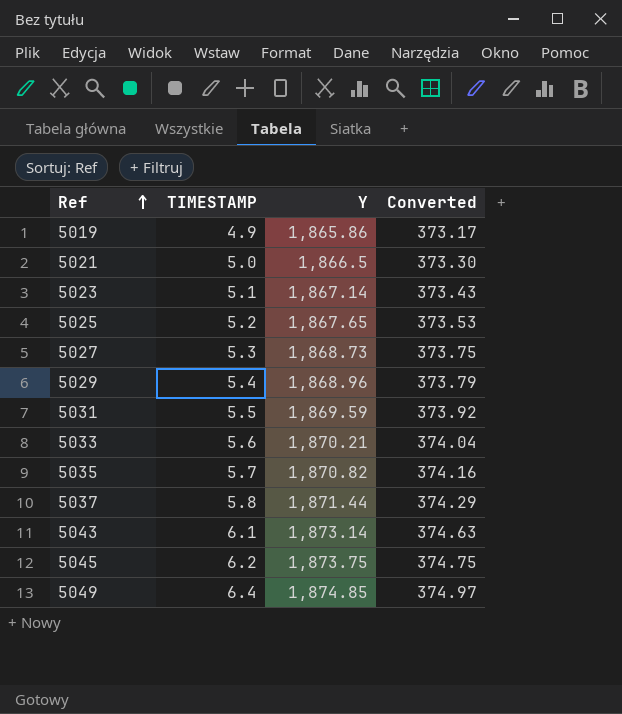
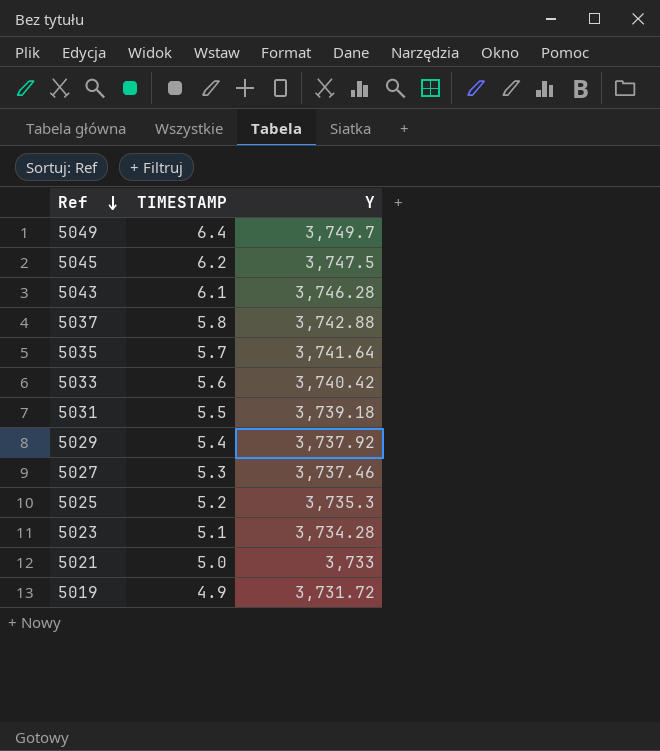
row order: Ref ascending -> Ref descending
column Converted | formula: [Y] * 0.2 -> none
5049 | Y: 1,874.85 -> 3,749.7
5045 | Y: 1,873.75 -> 3,747.5
5043 | Y: 1,873.14 -> 3,746.28
5037 | Y: 1,871.44 -> 3,742.88
5035 | Y: 1,870.82 -> 3,741.64
5033 | Y: 1,870.21 -> 3,740.42
5031 | Y: 1,869.59 -> 3,739.18
5029 | Y: 1,868.96 -> 3,737.92
5027 | Y: 1,868.73 -> 3,737.46
5025 | Y: 1,867.65 -> 3,735.3
5023 | Y: 1,867.14 -> 3,734.28
5021 | Y: 1,866.5 -> 3,733
5019 | Y: 1,865.86 -> 3,731.72

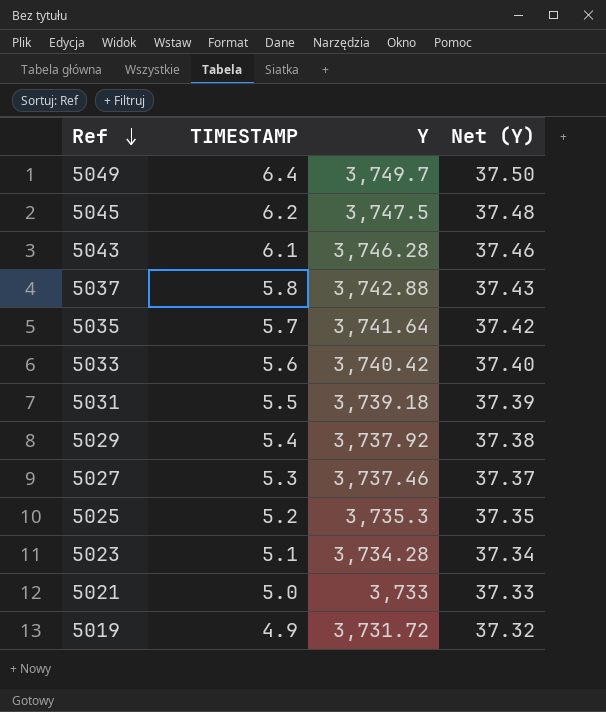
column Net (Y) | formula: none -> [Y] * 0.01

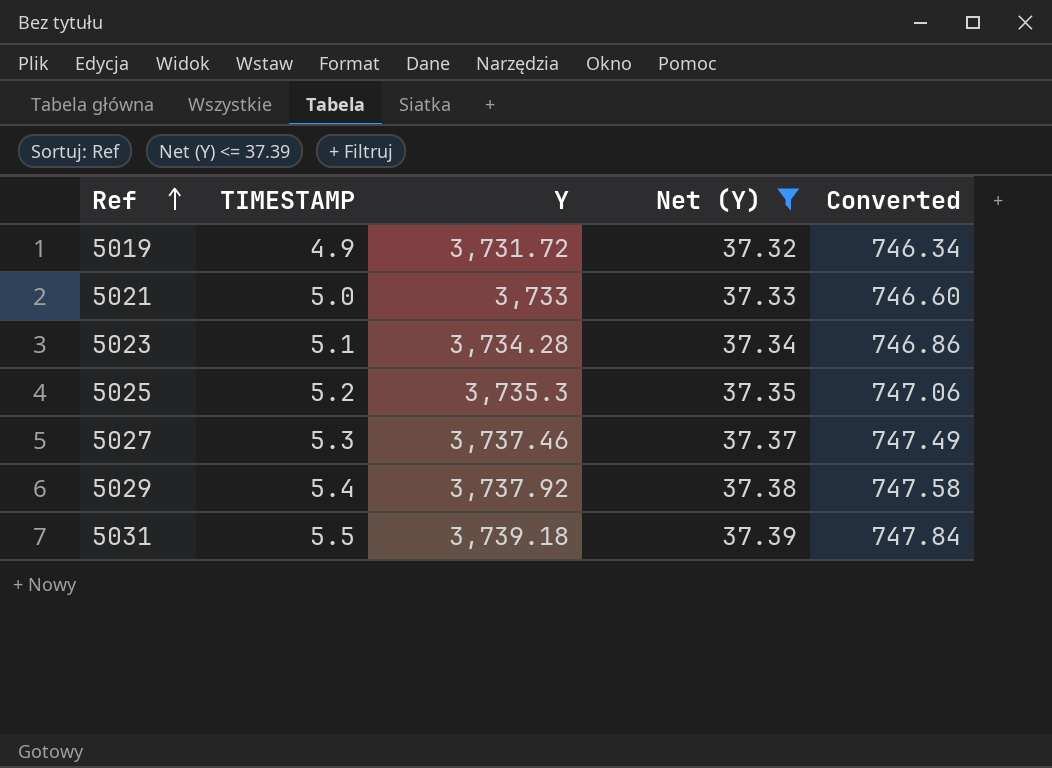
filter: none -> Net (Y) <= 37.39
row order: Ref descending -> Ref ascending
column Converted | formula: none -> [Y] * 0.2

